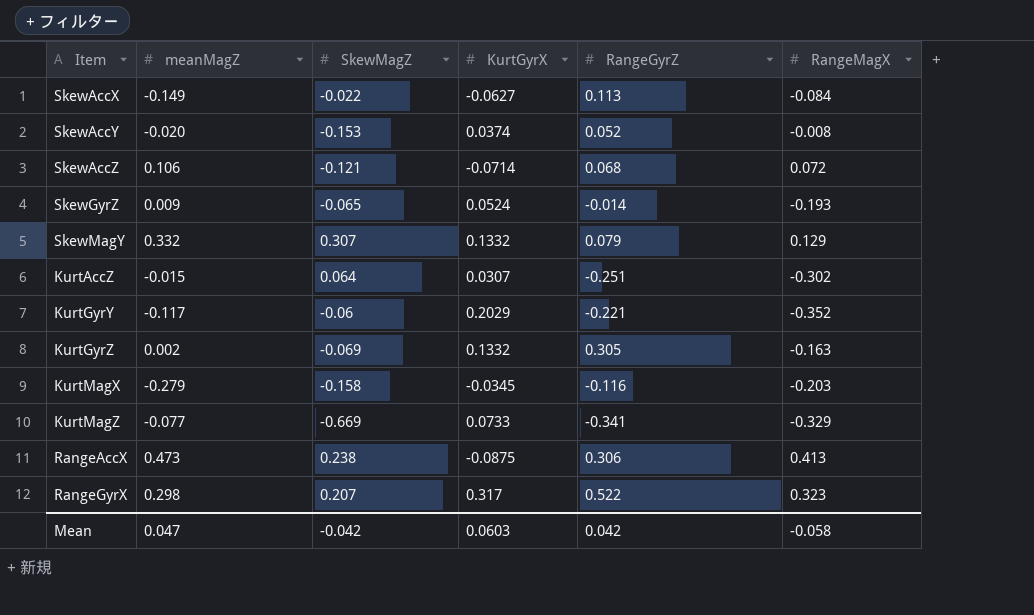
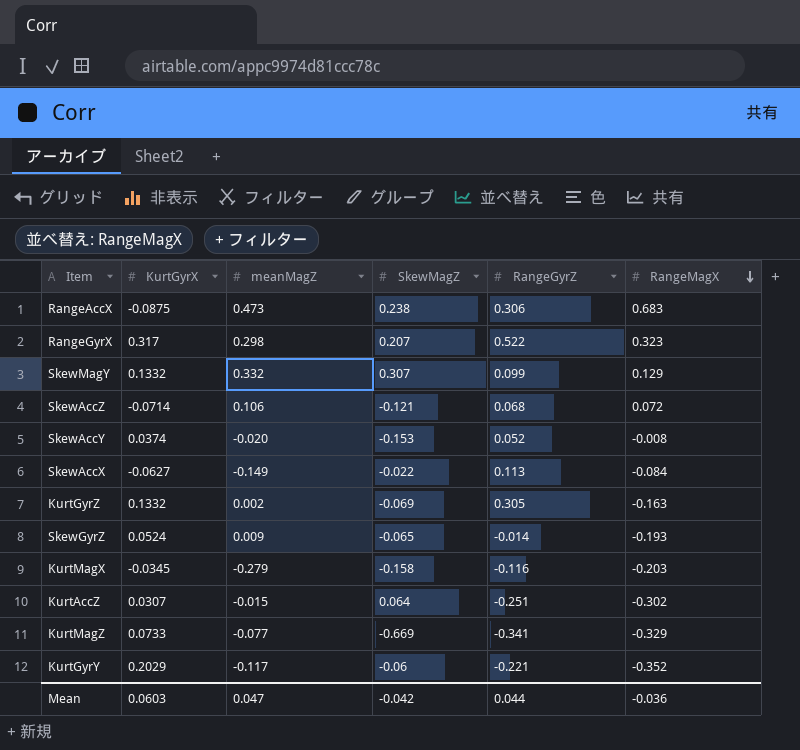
row order: none -> RangeMagX descending
column KurtGyrX | position: 4 -> 2
RangeAccX | RangeMagX: 0.413 -> 0.683
SkewMagY | RangeGyrZ: 0.079 -> 0.099
Mean | RangeGyrZ: 0.042 -> 0.044
Mean | RangeMagX: -0.058 -> -0.036

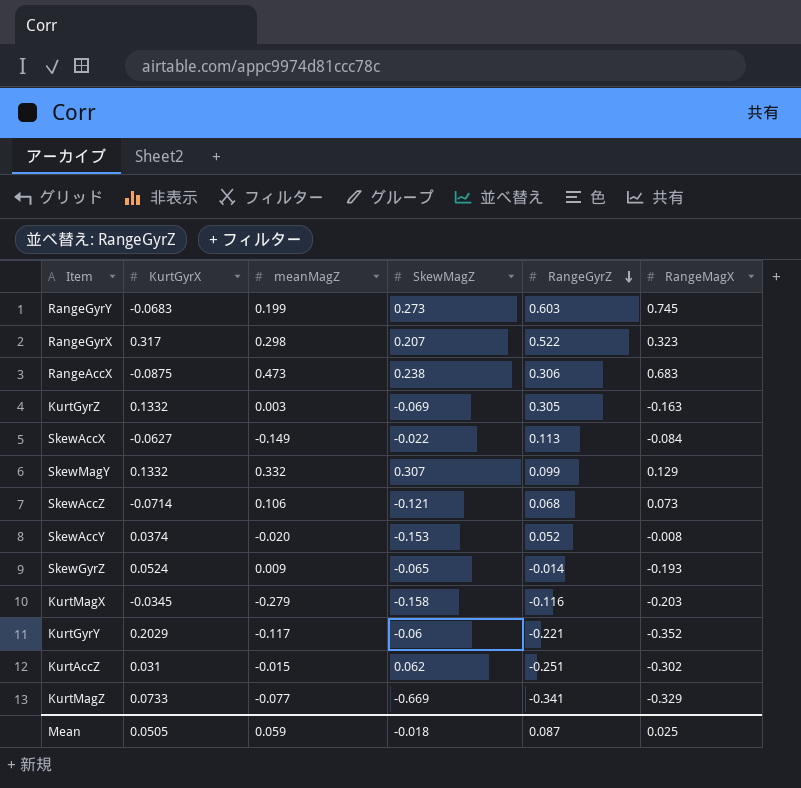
row order: RangeMagX descending -> RangeGyrZ descending
row RangeGyrY: none -> -0.0683 | 0.199 | 0.273 | 0.603 | 0.745
KurtGyrZ | meanMagZ: 0.002 -> 0.003
SkewAccZ | RangeMagX: 0.072 -> 0.073
KurtAccZ | KurtGyrX: 0.0307 -> 0.031
KurtAccZ | SkewMagZ: 0.064 -> 0.062
Mean | KurtGyrX: 0.0603 -> 0.0505
Mean | meanMagZ: 0.047 -> 0.059
Mean | SkewMagZ: -0.042 -> -0.018
Mean | RangeGyrZ: 0.044 -> 0.087
Mean | RangeMagX: -0.036 -> 0.025

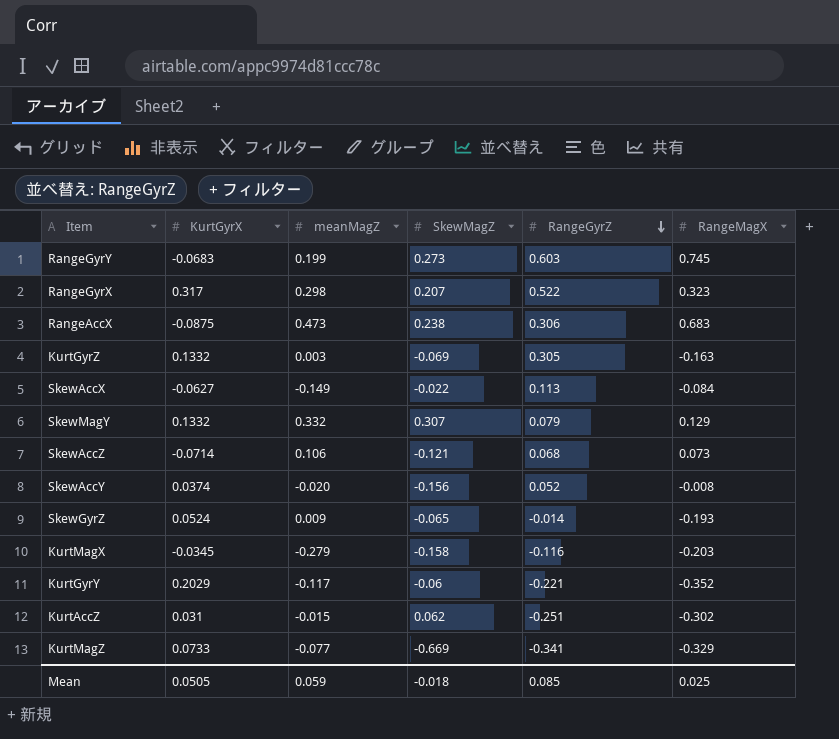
SkewMagY | RangeGyrZ: 0.099 -> 0.079
SkewAccY | SkewMagZ: -0.153 -> -0.156
Mean | RangeGyrZ: 0.087 -> 0.085

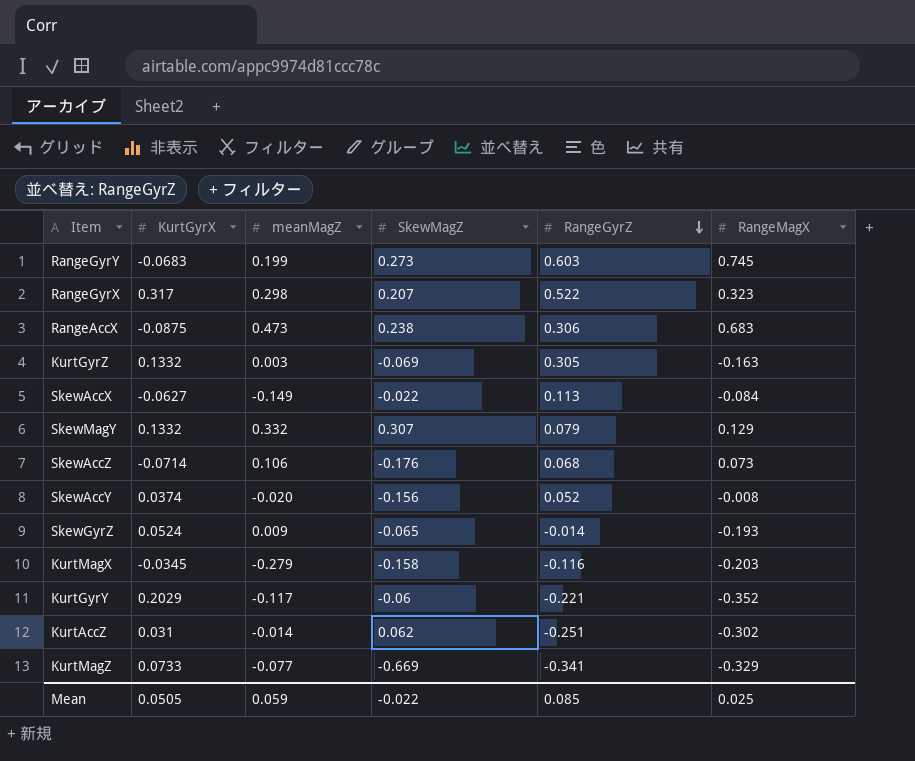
SkewAccZ | SkewMagZ: -0.121 -> -0.176
KurtAccZ | meanMagZ: -0.015 -> -0.014
Mean | SkewMagZ: -0.018 -> -0.022

